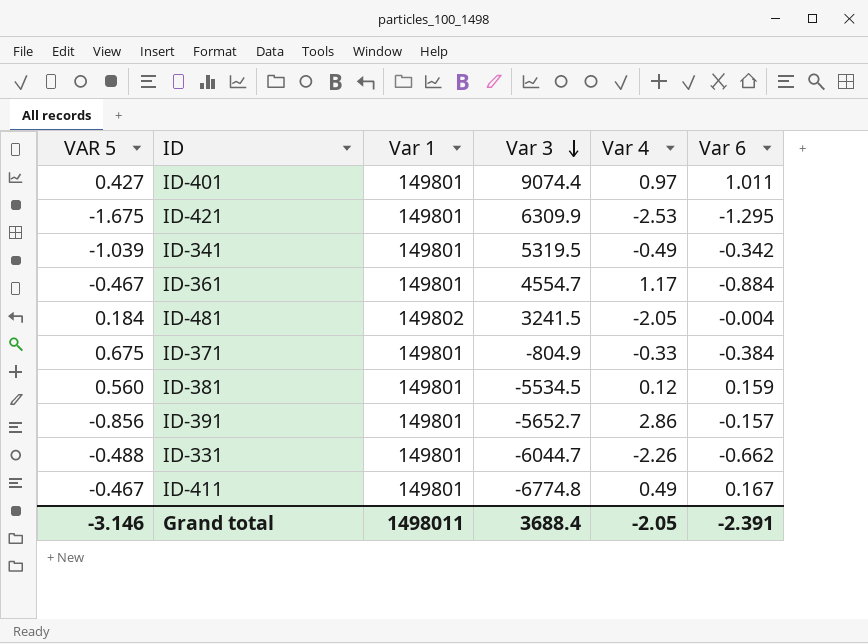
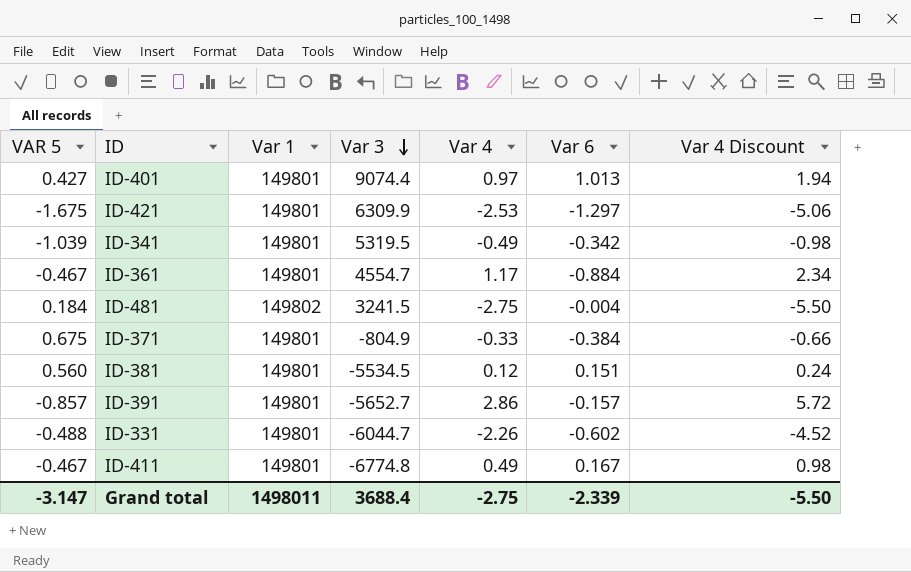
column Var 4 Discount | formula: none -> [Var 4] * 2
ID-401 | Var 6: 1.011 -> 1.013
ID-421 | Var 6: -1.295 -> -1.297
ID-481 | Var 4: -2.05 -> -2.75
ID-381 | Var 6: 0.159 -> 0.151
ID-391 | VAR 5: -0.856 -> -0.857
ID-331 | Var 6: -0.662 -> -0.602
Grand total | VAR 5: -3.146 -> -3.147
Grand total | Var 4: -2.05 -> -2.75
Grand total | Var 6: -2.391 -> -2.339

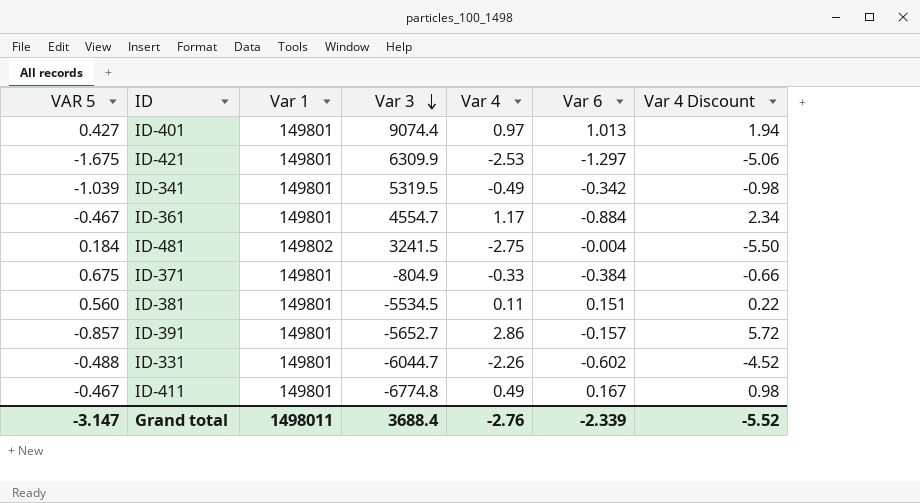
ID-381 | Var 4: 0.12 -> 0.11
ID-381 | Var 4 Discount: 0.24 -> 0.22
Grand total | Var 4: -2.75 -> -2.76
Grand total | Var 4 Discount: -5.50 -> -5.52

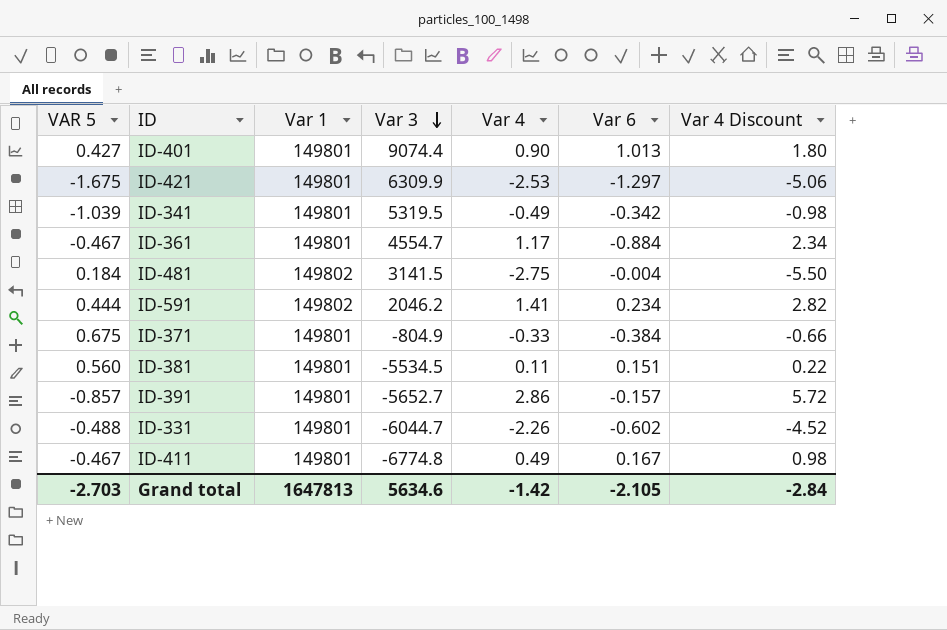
ID-401 | Var 4: 0.97 -> 0.90
ID-401 | Var 4 Discount: 1.94 -> 1.80
ID-481 | Var 3: 3241.5 -> 3141.5
row ID-591: none -> 0.444 | 149802 | 2046.2 | 1.41 | 0.234 | 2.82
Grand total | VAR 5: -3.147 -> -2.703
Grand total | Var 1: 1498011 -> 1647813
Grand total | Var 3: 3688.4 -> 5634.6
Grand total | Var 4: -2.76 -> -1.42
Grand total | Var 6: -2.339 -> -2.105
Grand total | Var 4 Discount: -5.52 -> -2.84

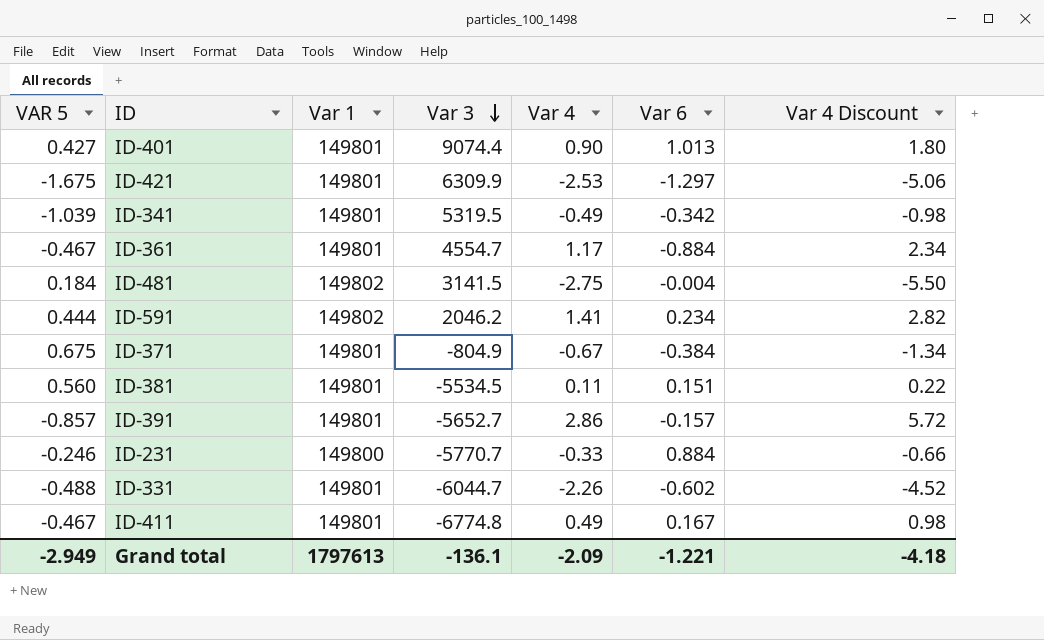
ID-371 | Var 4: -0.33 -> -0.67
ID-371 | Var 4 Discount: -0.66 -> -1.34
row ID-231: none -> -0.246 | 149800 | -5770.7 | -0.33 | 0.884 | -0.66
Grand total | VAR 5: -2.703 -> -2.949
Grand total | Var 1: 1647813 -> 1797613
Grand total | Var 3: 5634.6 -> -136.1
Grand total | Var 4: -1.42 -> -2.09
Grand total | Var 6: -2.105 -> -1.221
Grand total | Var 4 Discount: -2.84 -> -4.18

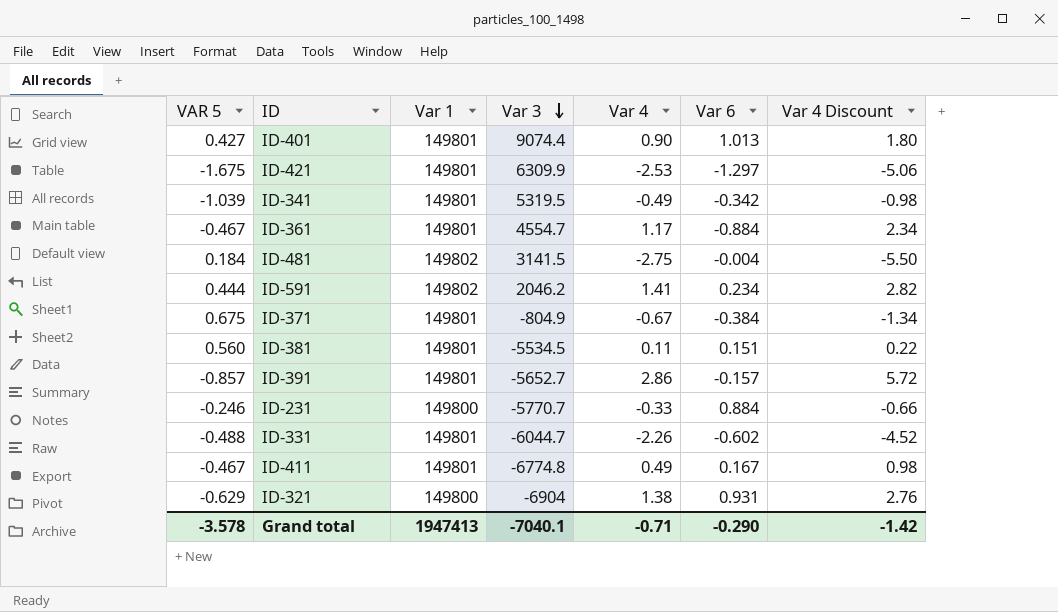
row ID-321: none -> -0.629 | 149800 | -6904 | 1.38 | 0.931 | 2.76
Grand total | VAR 5: -2.949 -> -3.578
Grand total | Var 1: 1797613 -> 1947413
Grand total | Var 3: -136.1 -> -7040.1
Grand total | Var 4: -2.09 -> -0.71
Grand total | Var 6: -1.221 -> -0.290
Grand total | Var 4 Discount: -4.18 -> -1.42

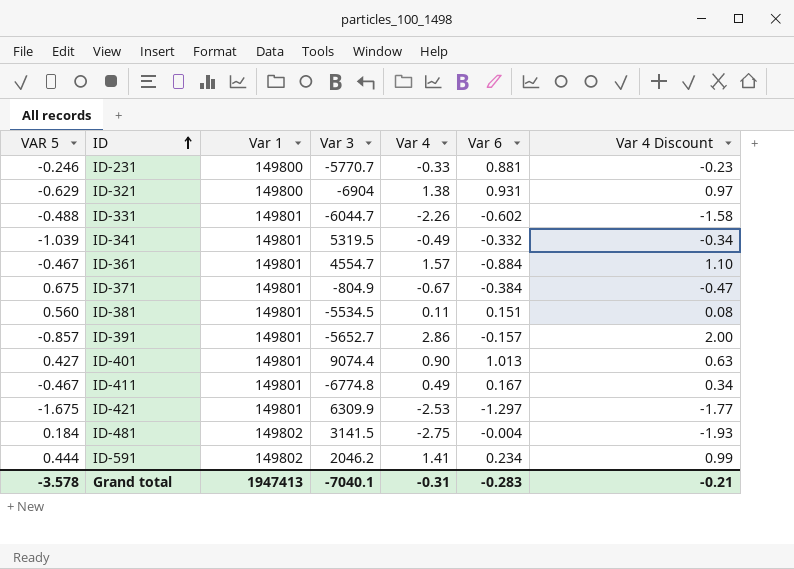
row order: Var 3 descending -> ID ascending
column Var 4 Discount | formula: [Var 4] * 2 -> [Var 4] * 0.7
ID-231 | Var 6: 0.884 -> 0.881
ID-341 | Var 6: -0.342 -> -0.332
ID-361 | Var 4: 1.17 -> 1.57
Grand total | Var 4: -0.71 -> -0.31
Grand total | Var 6: -0.290 -> -0.283
Grand total | Var 4 Discount: -1.42 -> -0.21

